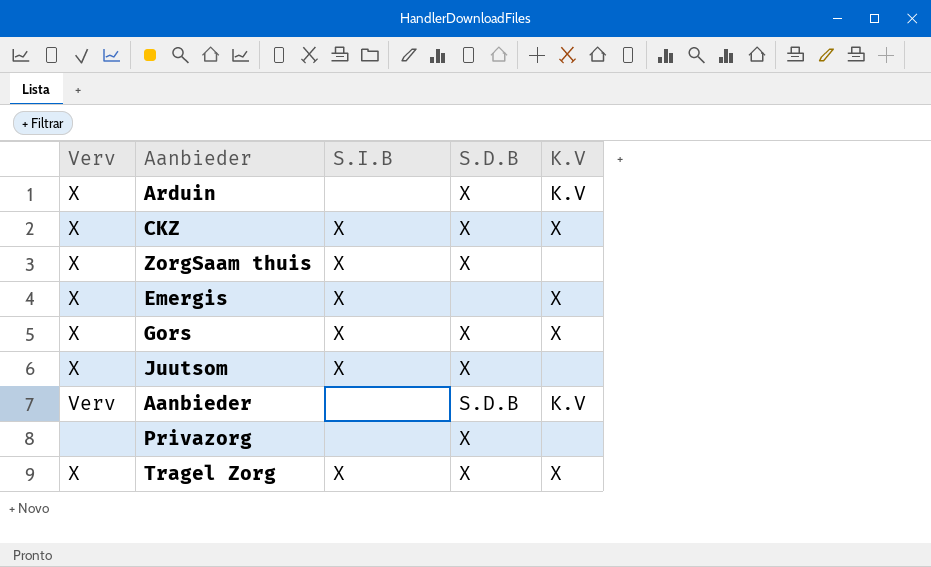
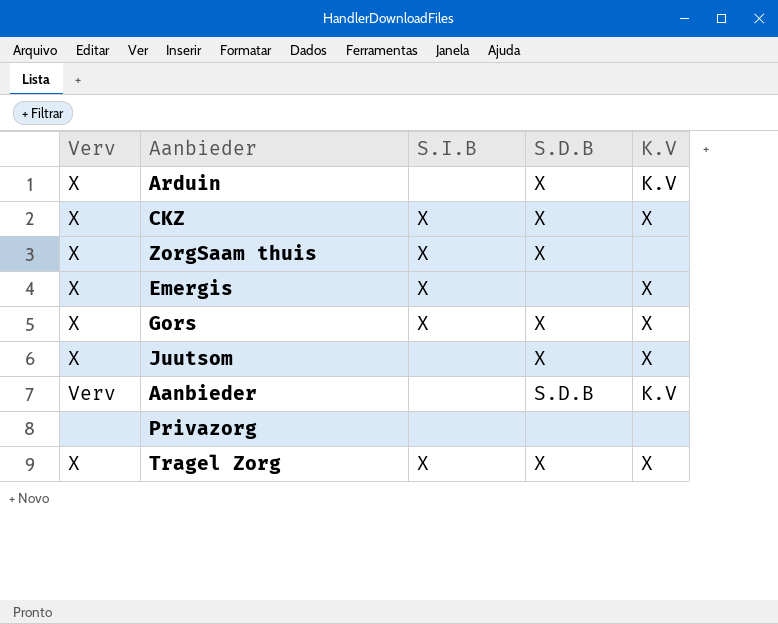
Juutsom | S.I.B: X -> none
Juutsom | K.V: none -> X
Privazorg | S.D.B: X -> none

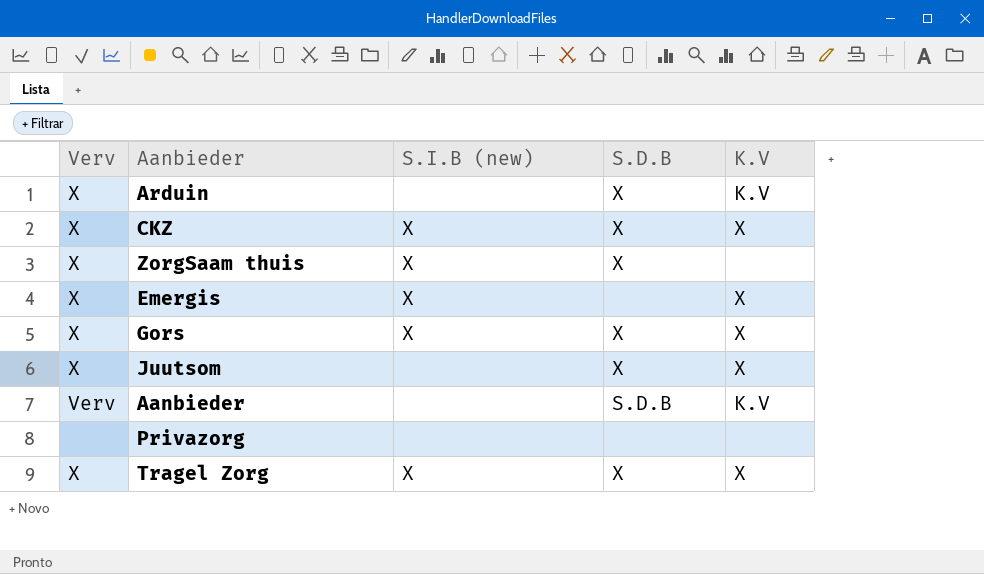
column name: S.I.B -> S.I.B (new)

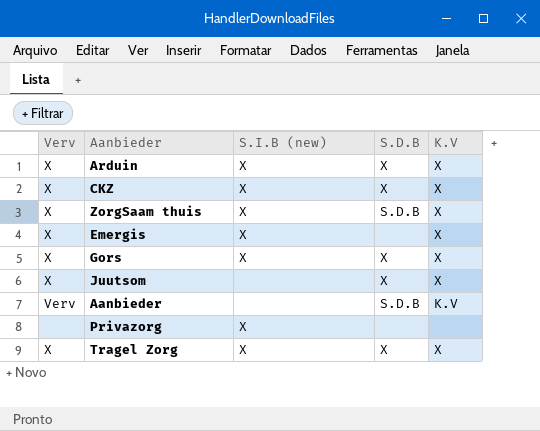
Arduin | S.I.B (new): none -> X
Arduin | K.V: K.V -> X
ZorgSaam thuis | S.D.B: X -> S.D.B
ZorgSaam thuis | K.V: none -> X
Privazorg | S.I.B (new): none -> X

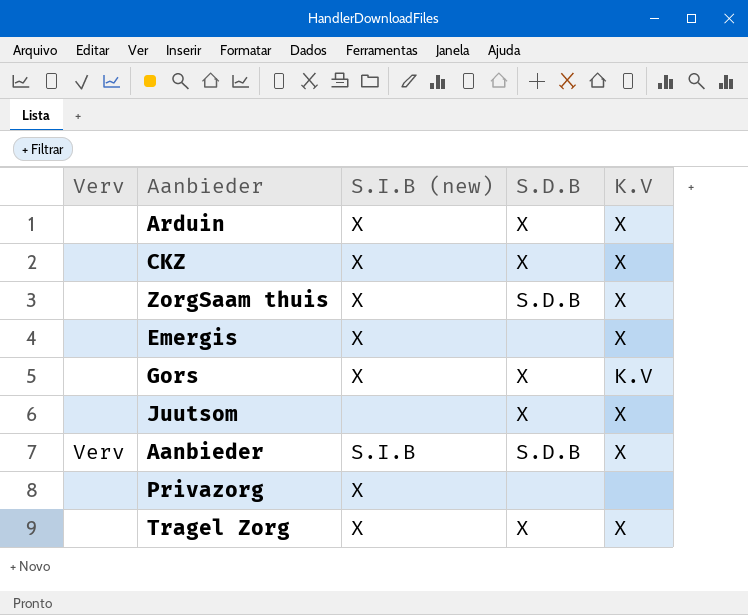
Arduin | Verv: X -> none
CKZ | Verv: X -> none
ZorgSaam thuis | Verv: X -> none
Emergis | Verv: X -> none
Gors | Verv: X -> none
Gors | K.V: X -> K.V
Juutsom | Verv: X -> none
Aanbieder | S.I.B (new): none -> S.I.B
Aanbieder | K.V: K.V -> X
Tragel Zorg | Verv: X -> none

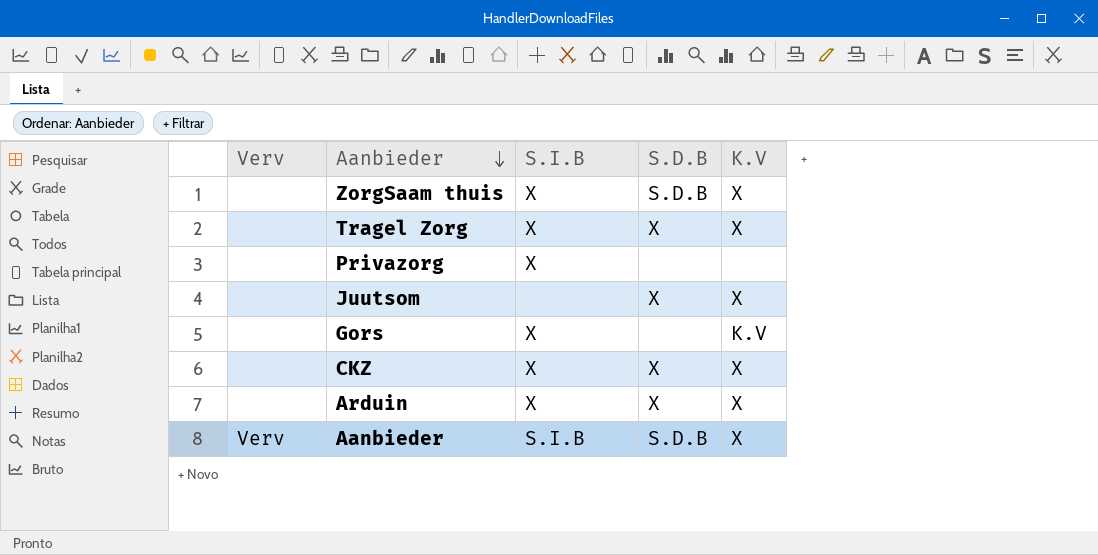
row order: none -> Aanbieder descending
column name: S.I.B (new) -> S.I.B
row Emergis: none | X | none | X -> none
Gors | S.D.B: X -> none

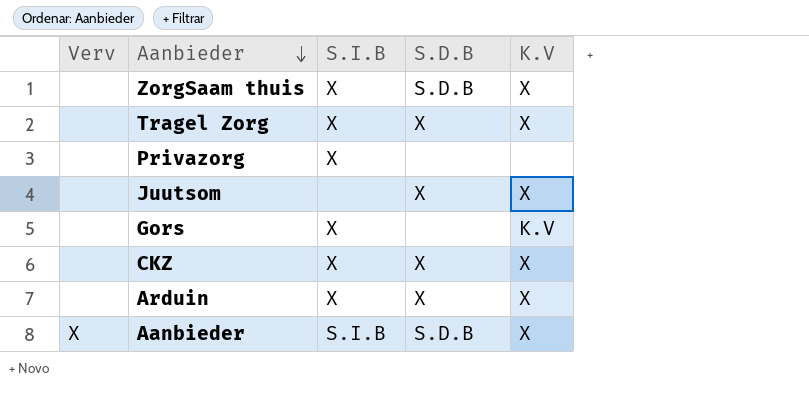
Aanbieder | Verv: Verv -> X

